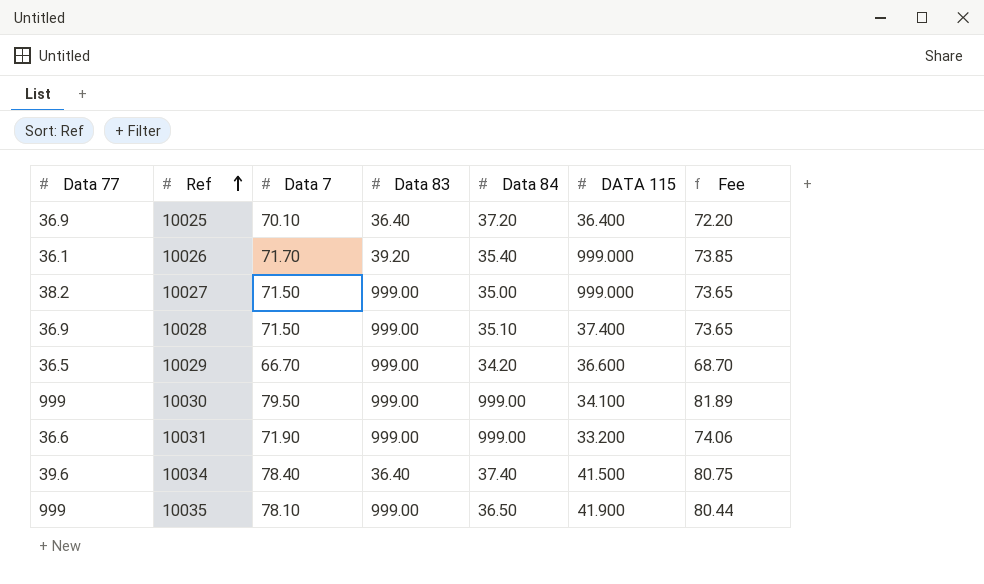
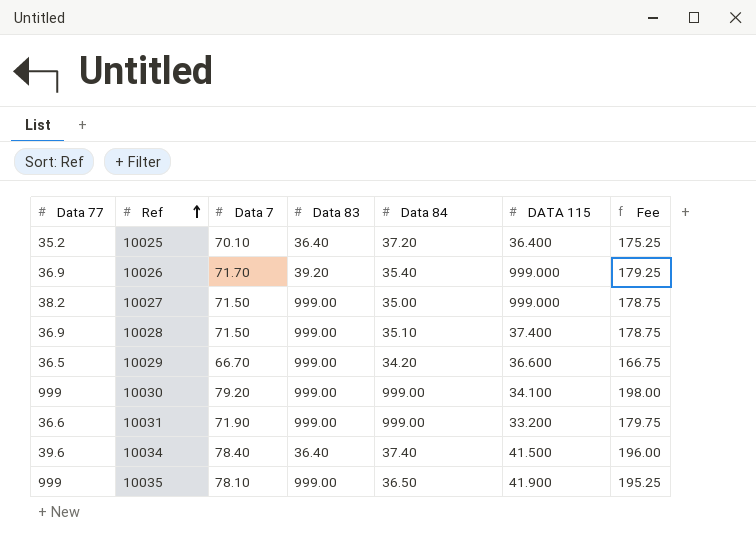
column Fee | formula: [Data 7] * 1.03 -> [Data 7] * 2.5
10025 | Data 77: 36.9 -> 35.2
10026 | Data 77: 36.1 -> 36.9
10030 | Data 7: 79.50 -> 79.20

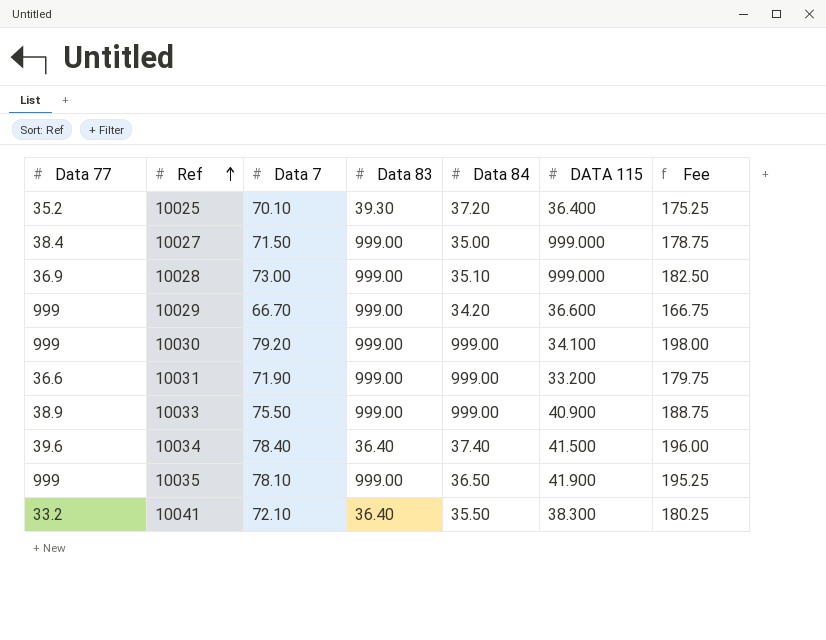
row 10026: 36.9 | 71.70 | 39.20 | 35.40 | 999.000 | 179.25 -> none
10025 | Data 83: 36.40 -> 39.30
10027 | Data 77: 38.2 -> 38.4
10028 | Data 7: 71.50 -> 73.00
10028 | DATA 115: 37.400 -> 999.000
10028 | Fee: 178.75 -> 182.50
10029 | Data 77: 36.5 -> 999
row 10033: none -> 38.9 | 75.50 | 999.00 | 999.00 | 40.900 | 188.75
row 10041: none -> 33.2 | 72.10 | 36.40 | 35.50 | 38.300 | 180.25

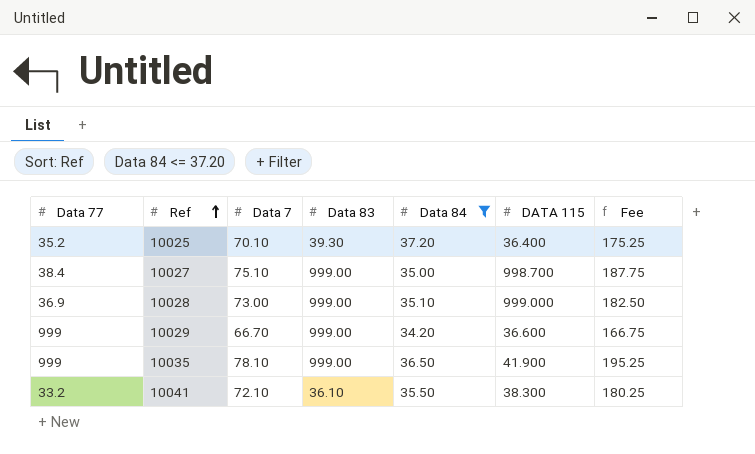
filter: none -> Data 84 <= 37.20
10027 | Data 7: 71.50 -> 75.10
10027 | DATA 115: 999.000 -> 998.700
10027 | Fee: 178.75 -> 187.75
10041 | Data 83: 36.40 -> 36.10

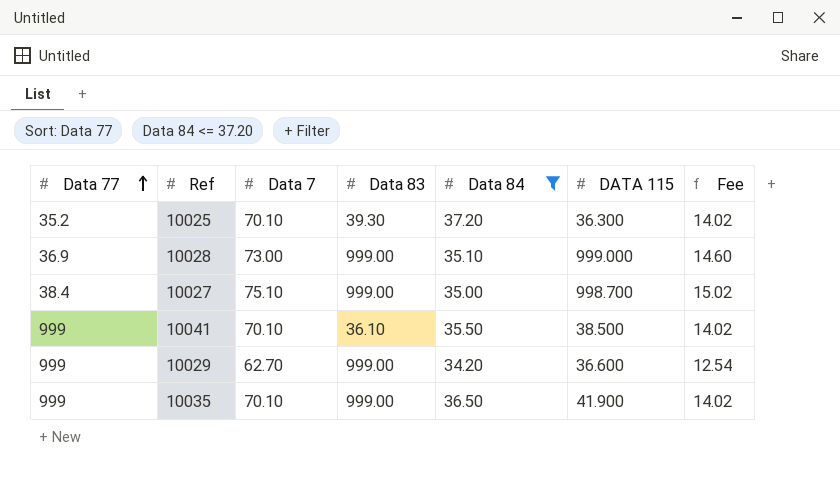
row order: Ref ascending -> Data 77 ascending
column Fee | formula: [Data 7] * 2.5 -> [Data 7] * 0.2
10025 | DATA 115: 36.400 -> 36.300
10041 | Data 77: 33.2 -> 999
10041 | Data 7: 72.10 -> 70.10
10041 | DATA 115: 38.300 -> 38.500
10029 | Data 7: 66.70 -> 62.70
10035 | Data 7: 78.10 -> 70.10

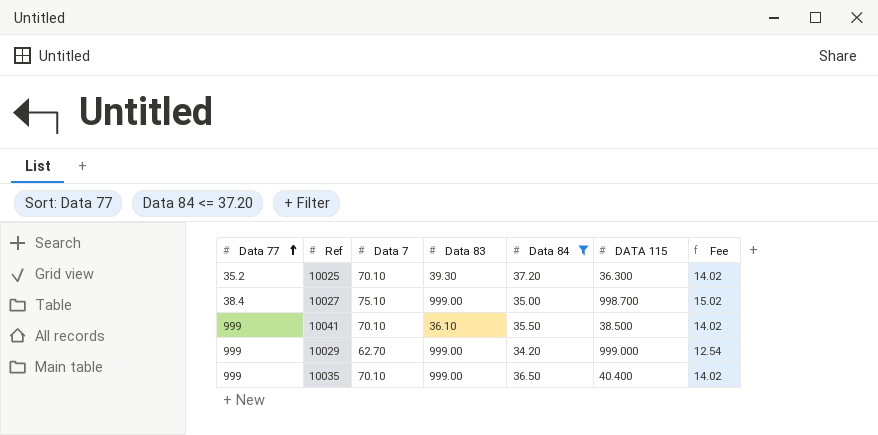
row 10028: 36.9 | 73.00 | 999.00 | 35.10 | 999.000 | 14.60 -> none
10029 | DATA 115: 36.600 -> 999.000
10035 | DATA 115: 41.900 -> 40.400

